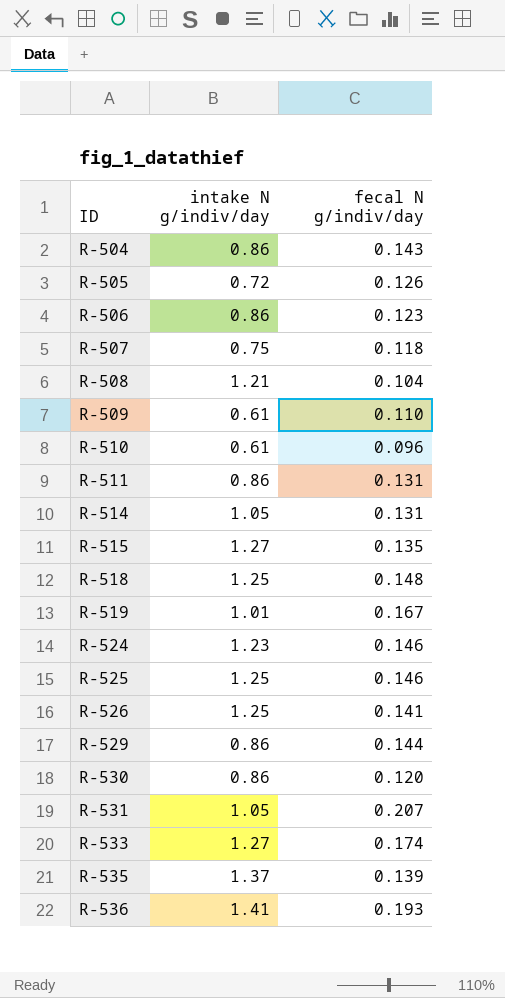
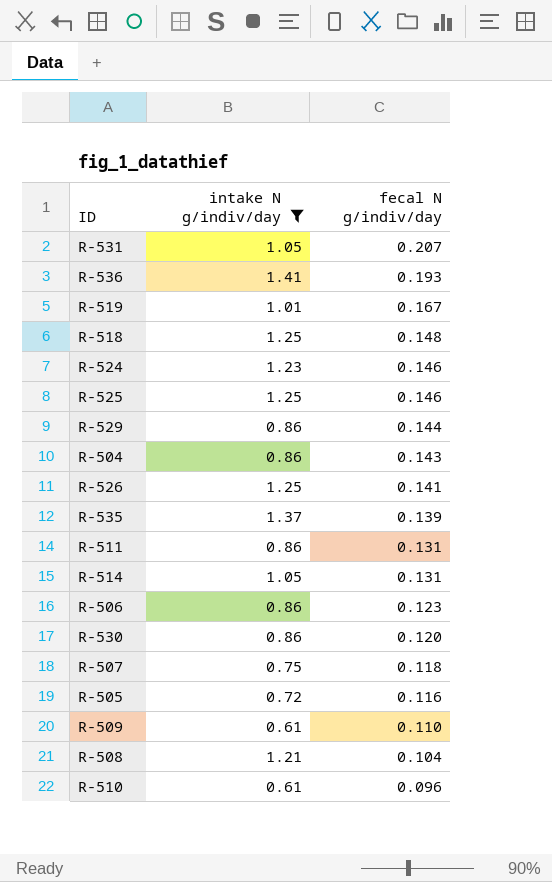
filter: none -> intake N g/indiv/day != 1.27
row order: ID ascending -> fecal N g/indiv/day descending
R-505 | fecal N g/indiv/day: 0.126 -> 0.116

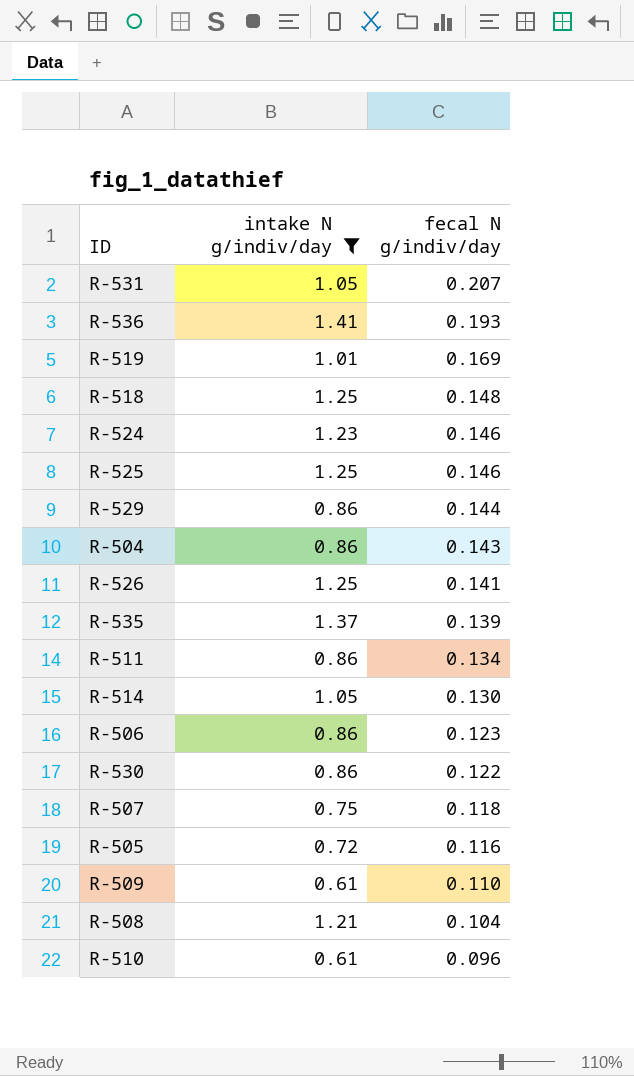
R-519 | fecal N g/indiv/day: 0.167 -> 0.169
R-511 | fecal N g/indiv/day: 0.131 -> 0.134
R-514 | fecal N g/indiv/day: 0.131 -> 0.130
R-530 | fecal N g/indiv/day: 0.120 -> 0.122

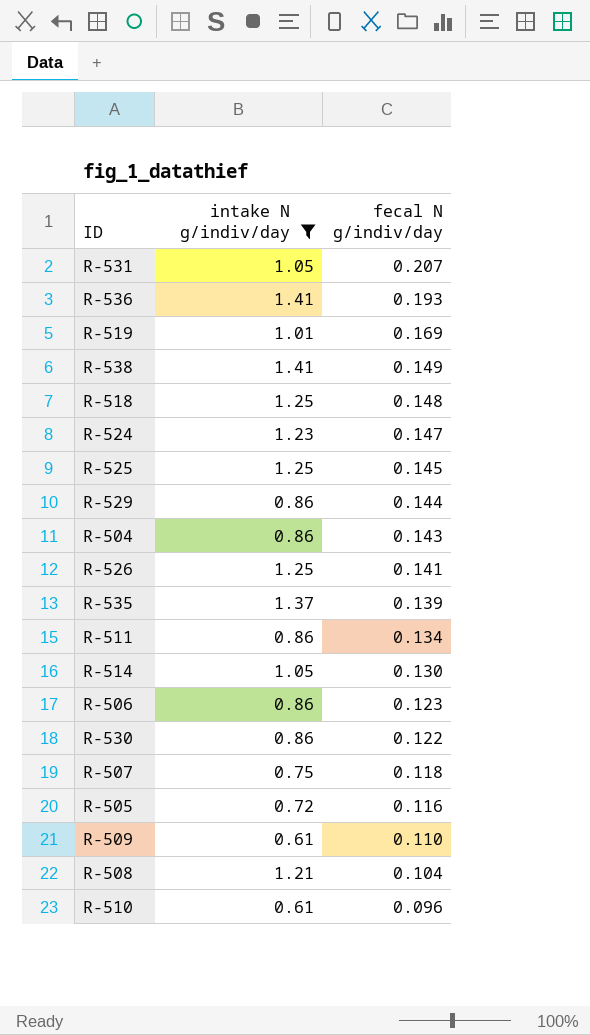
row R-538: none -> 1.41 | 0.149
R-524 | fecal N g/indiv/day: 0.146 -> 0.147
R-525 | fecal N g/indiv/day: 0.146 -> 0.145

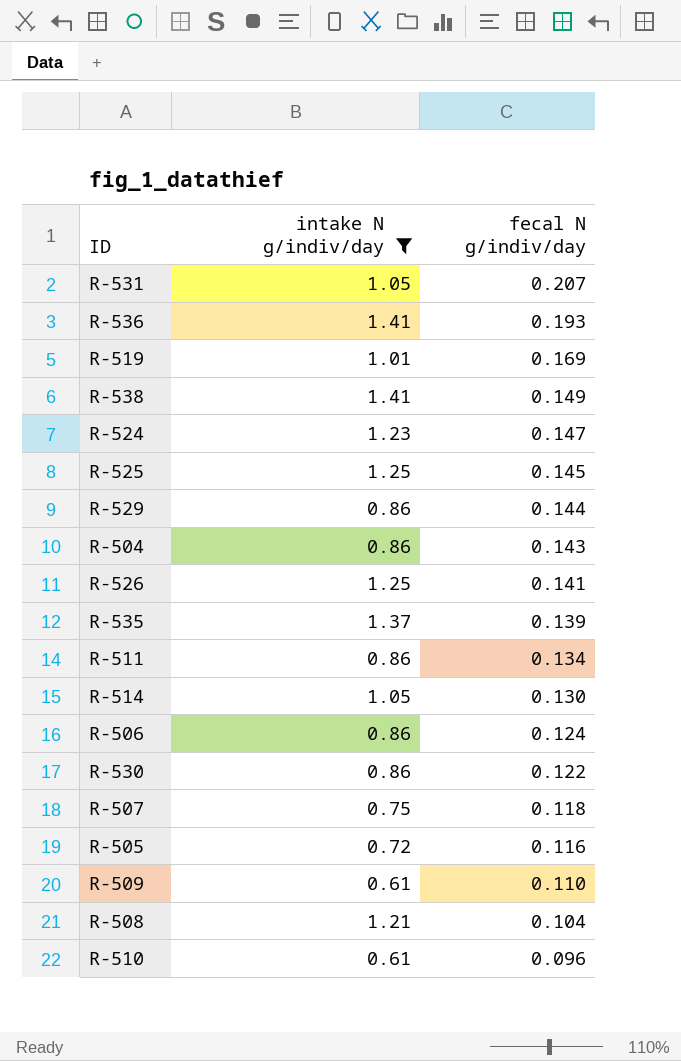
row R-518: 1.25 | 0.148 -> none
R-506 | fecal N g/indiv/day: 0.123 -> 0.124

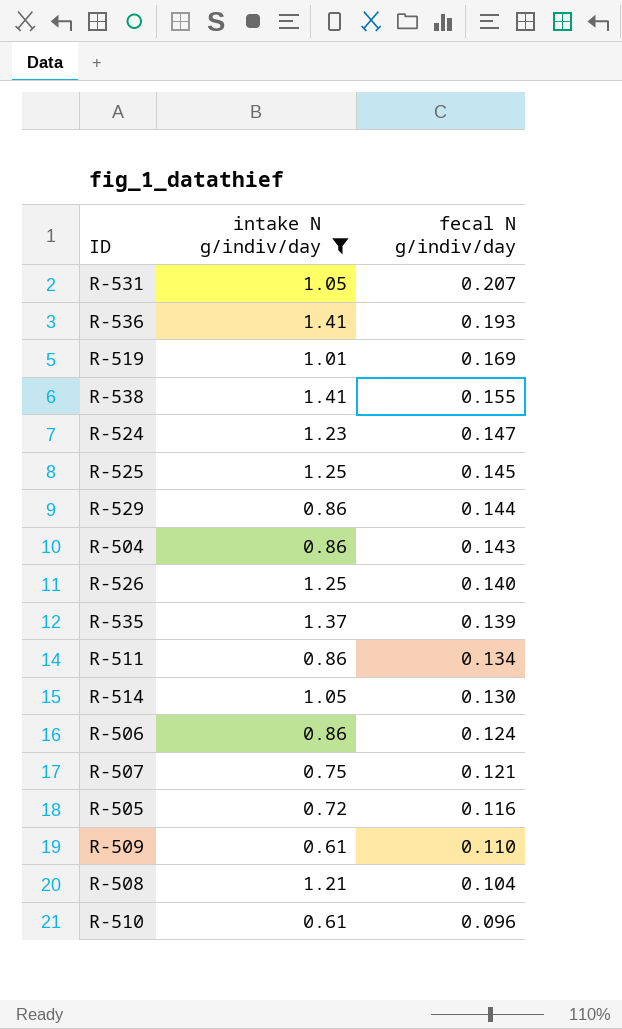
row R-530: 0.86 | 0.122 -> none
R-538 | fecal N g/indiv/day: 0.149 -> 0.155
R-526 | fecal N g/indiv/day: 0.141 -> 0.140
R-507 | fecal N g/indiv/day: 0.118 -> 0.121

